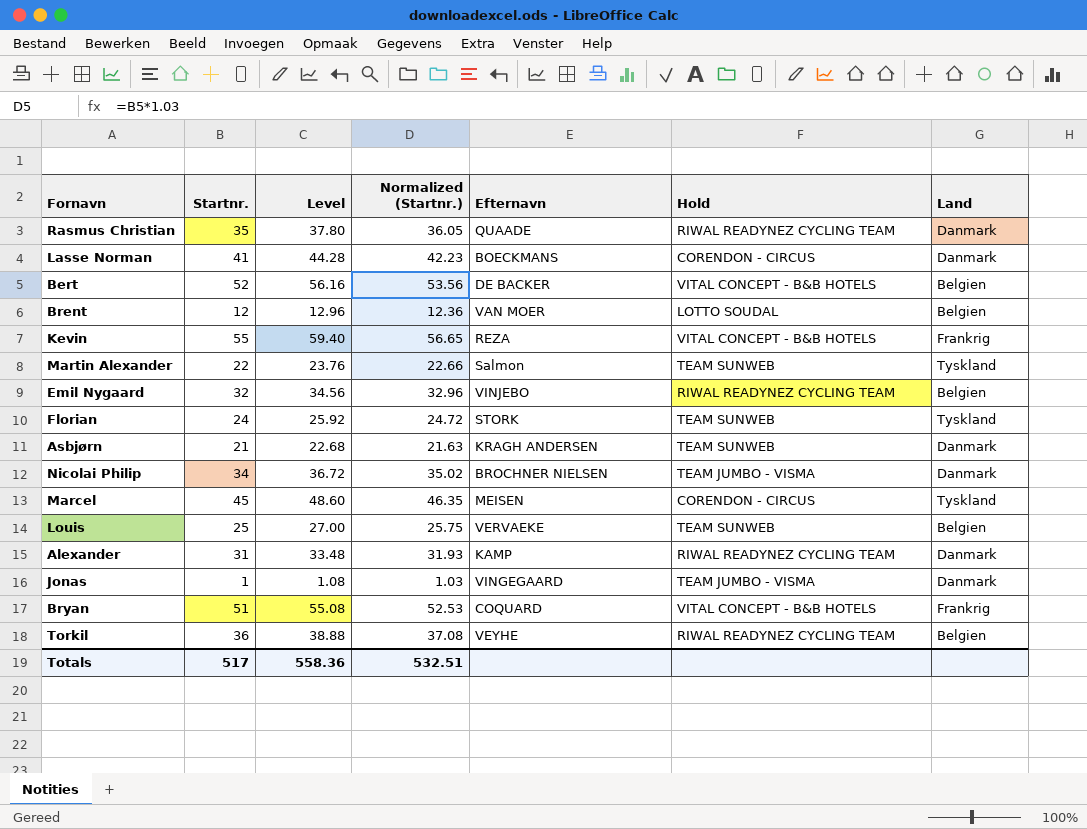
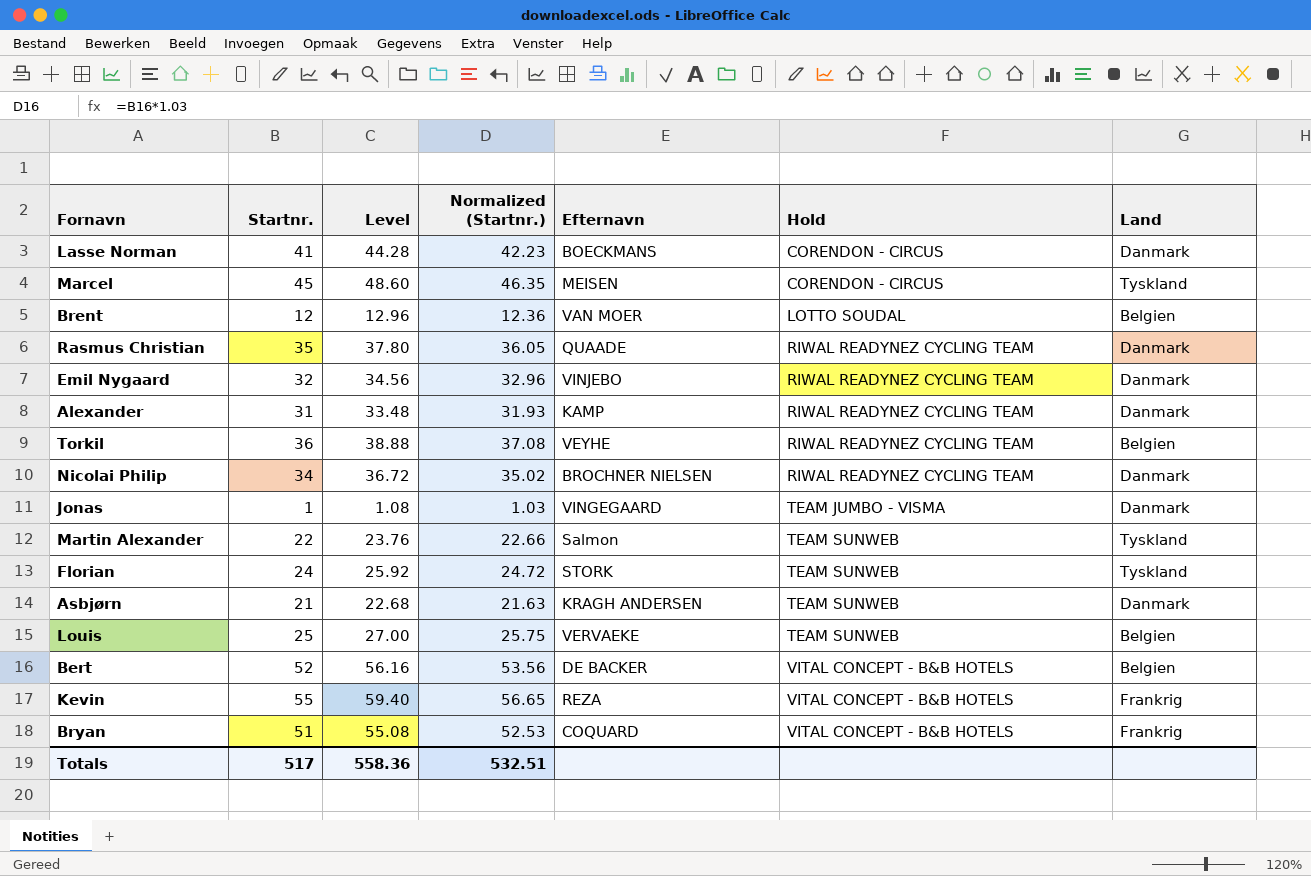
row order: none -> Hold ascending
Emil Nygaard | Land: Belgien -> Danmark
Nicolai Philip | Hold: TEAM JUMBO - VISMA -> RIWAL READYNEZ CYCLING TEAM

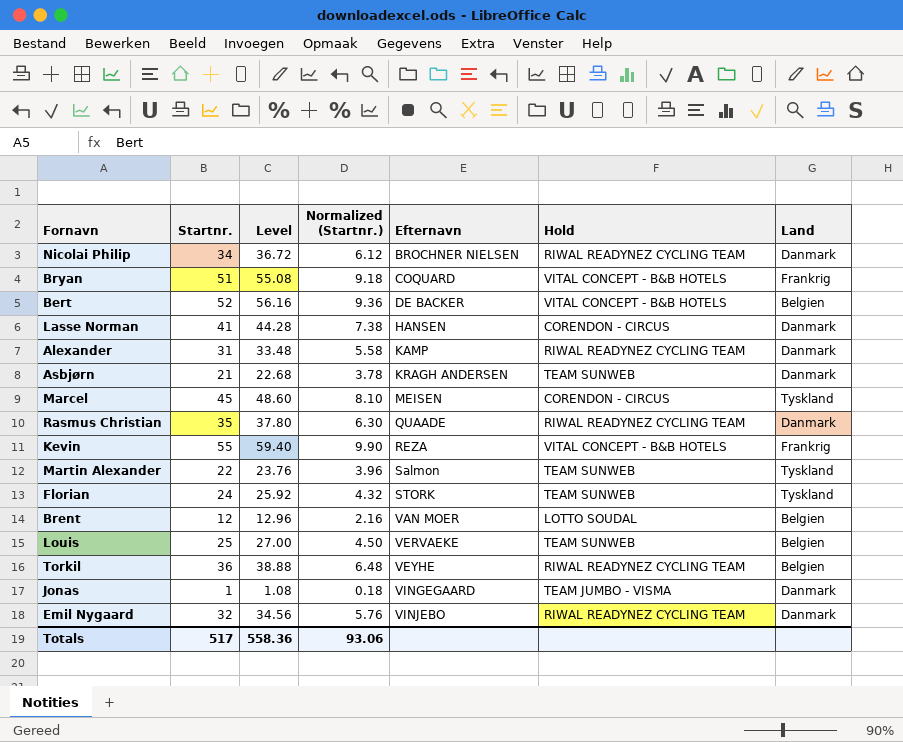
row order: Hold ascending -> Efternavn ascending
column Normalized (Startnr.) | formula: [Startnr.] * 1.03 -> [Startnr.] * 0.18
Lasse Norman | Efternavn: BOECKMANS -> HANSEN
Totals | Normalized (Startnr.): 532.51 -> 93.06

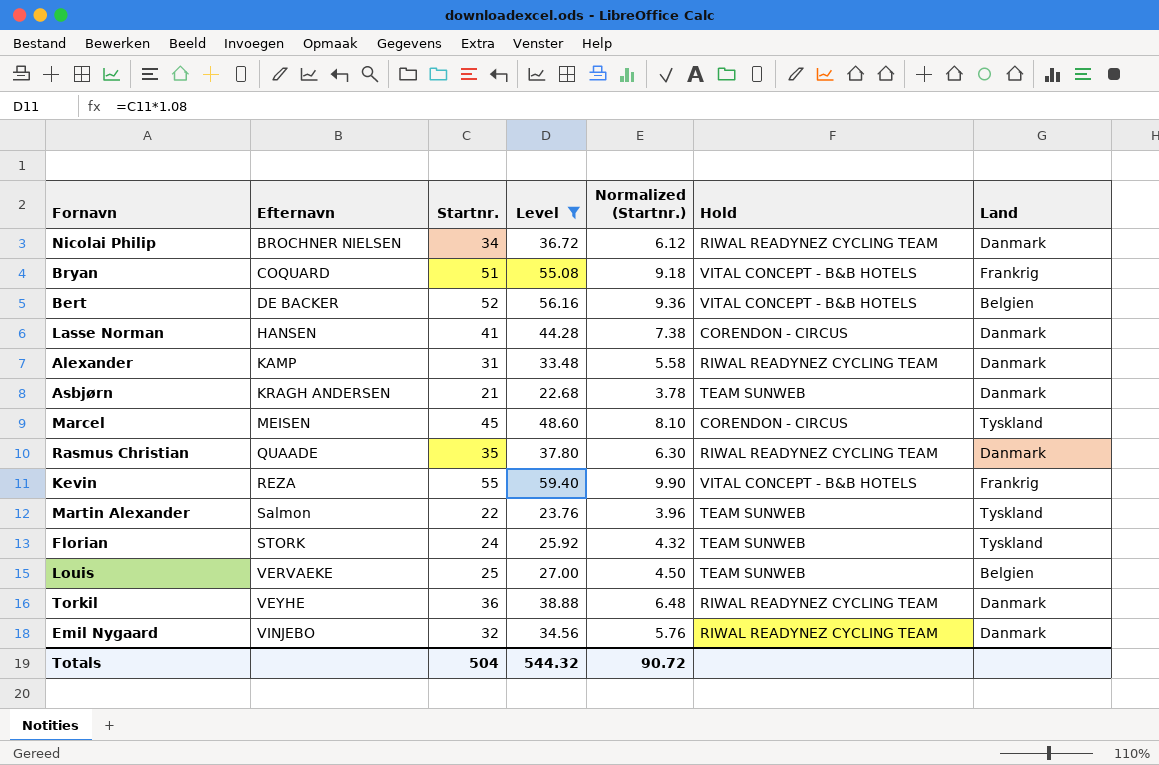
filter: none -> Level >= 22.68
column Efternavn | position: 5 -> 2
Torkil | Land: Belgien -> Danmark
Totals | Startnr.: 517 -> 504
Totals | Level: 558.36 -> 544.32
Totals | Normalized (Startnr.): 93.06 -> 90.72

